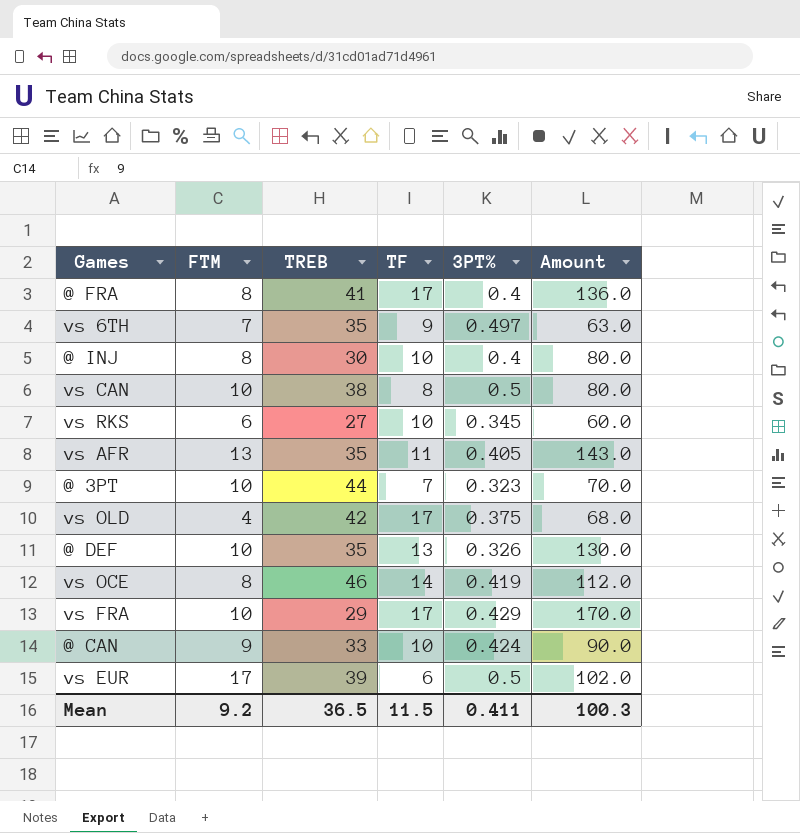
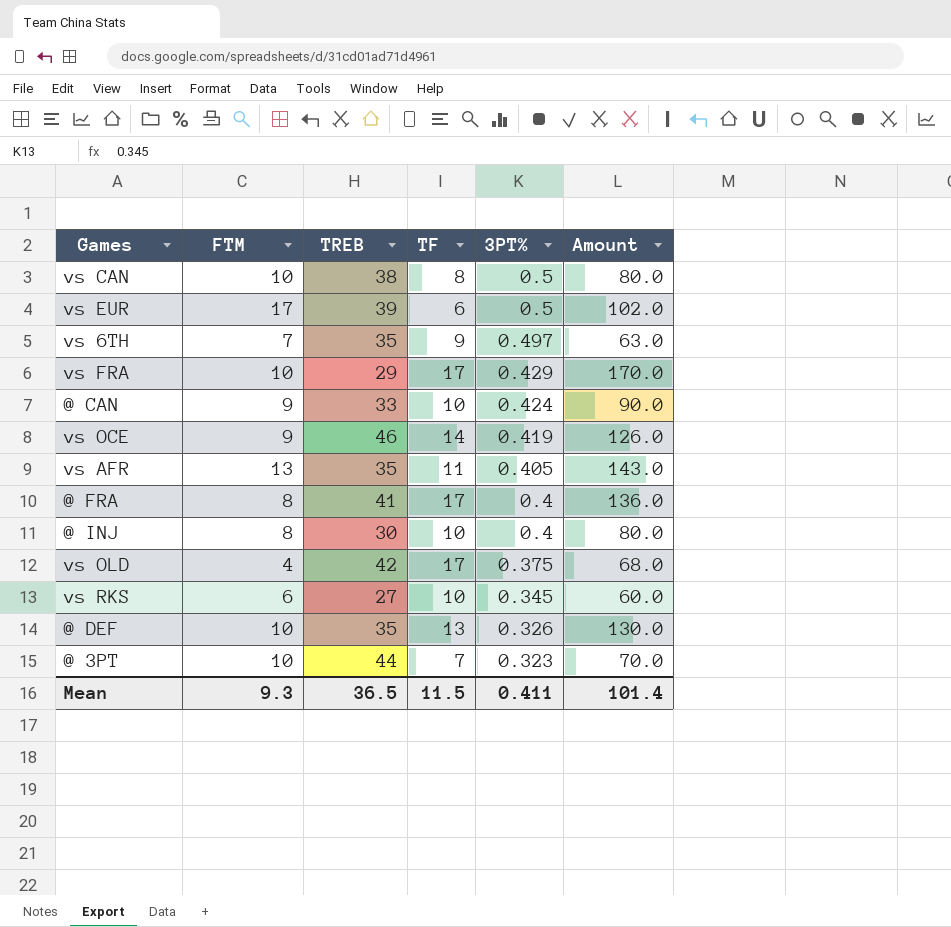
row order: none -> 3PT% descending
vs OCE | FTM: 8 -> 9
vs OCE | Amount: 112.0 -> 126.0
Mean | FTM: 9.2 -> 9.3
Mean | Amount: 100.3 -> 101.4

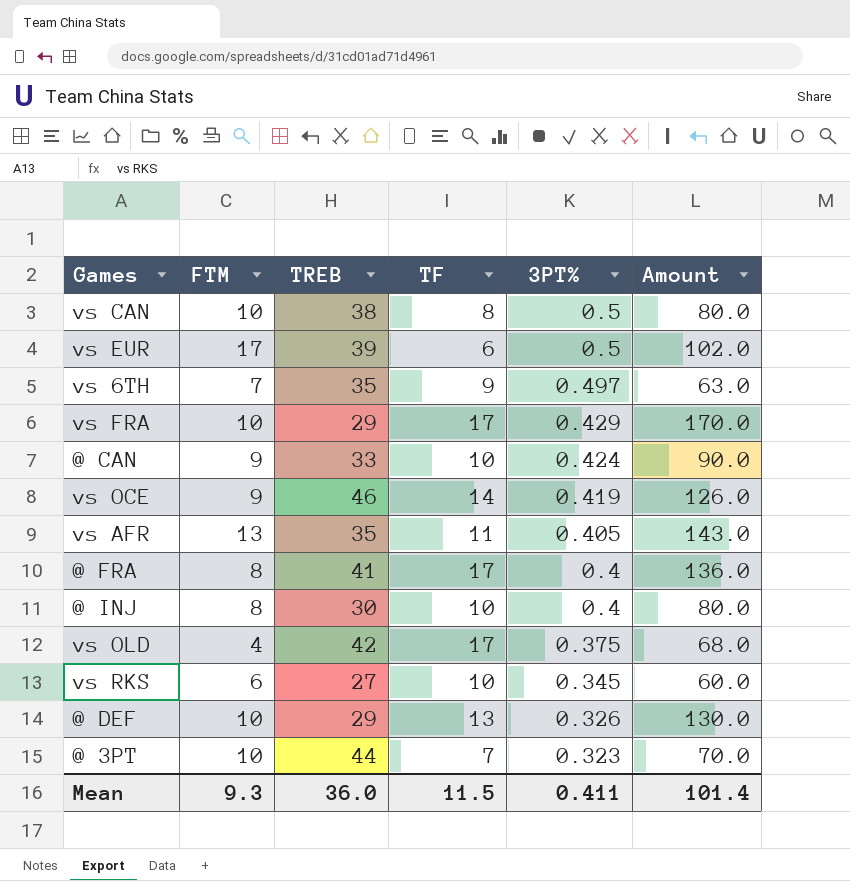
@ DEF | TREB: 35 -> 29
Mean | TREB: 36.5 -> 36.0

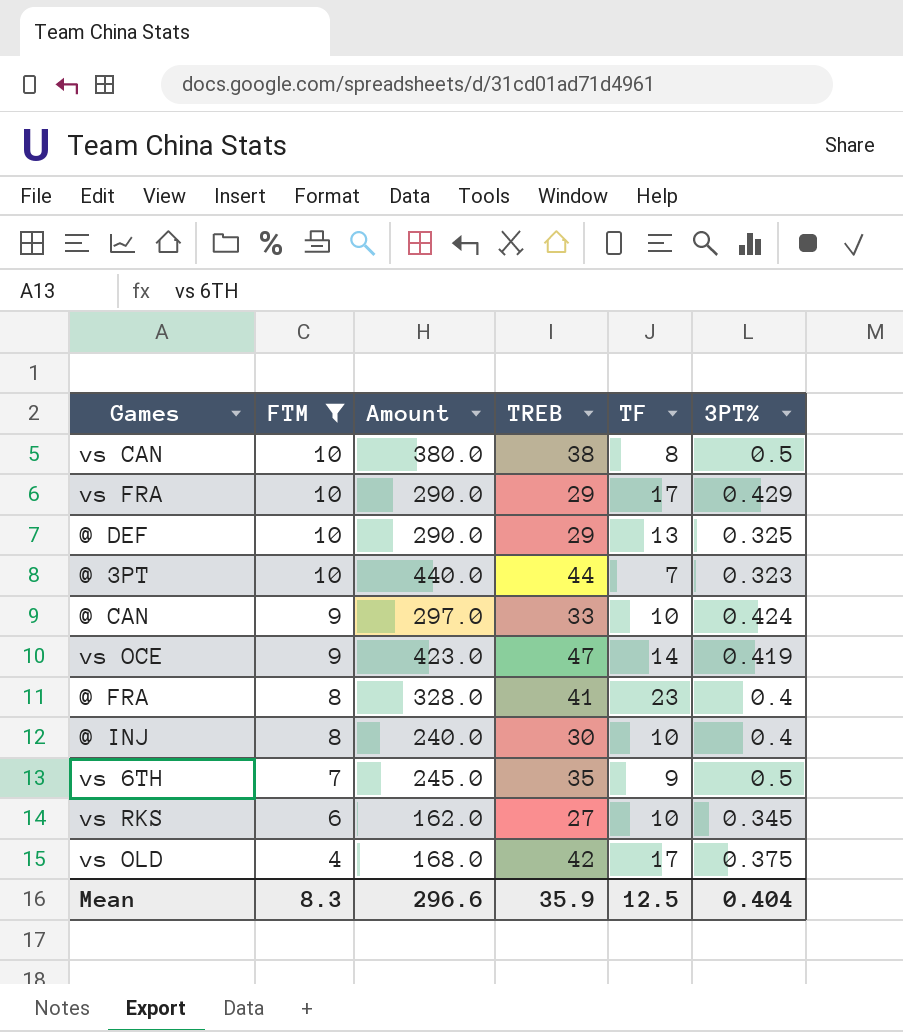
filter: none -> FTM <= 10
row order: 3PT% descending -> FTM descending
column Amount | formula: [FTM] * [TF] -> [FTM] * [TREB]
column Amount | position: 6 -> 3
@ DEF | 3PT%: 0.326 -> 0.325
vs OCE | TREB: 46 -> 47
@ FRA | TF: 17 -> 23
vs 6TH | 3PT%: 0.497 -> 0.5
Mean | FTM: 9.3 -> 8.3
Mean | Amount: 101.4 -> 296.6
Mean | TREB: 36.0 -> 35.9
Mean | TF: 11.5 -> 12.5
Mean | 3PT%: 0.411 -> 0.404

